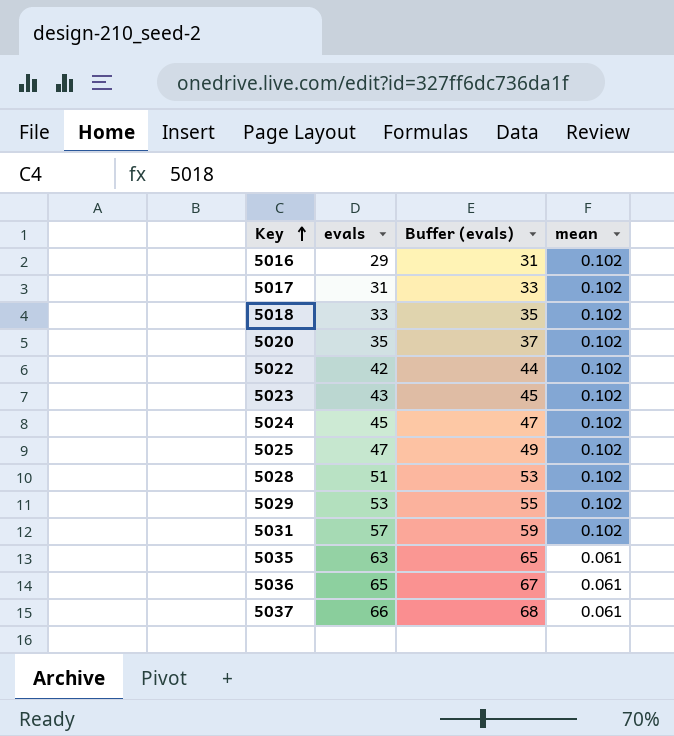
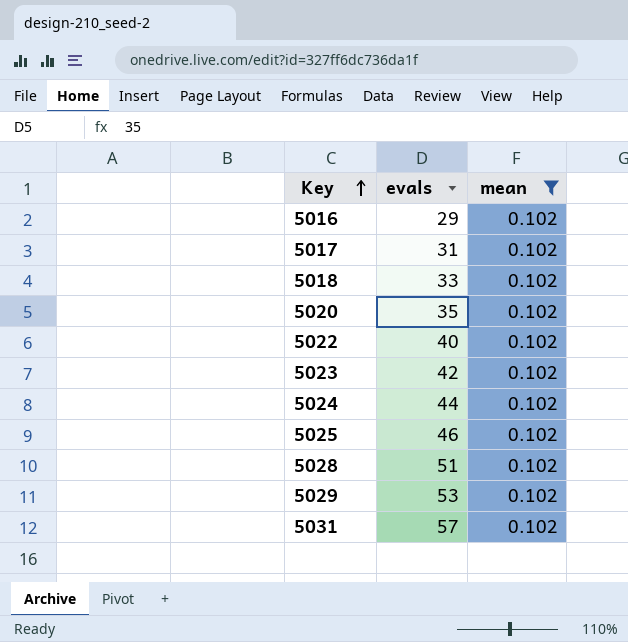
filter: none -> mean = 0.102
column Buffer (evals) | formula: [evals] + 2 -> none
5022 | evals: 42 -> 40
5023 | evals: 43 -> 42
5024 | evals: 45 -> 44
5025 | evals: 47 -> 46

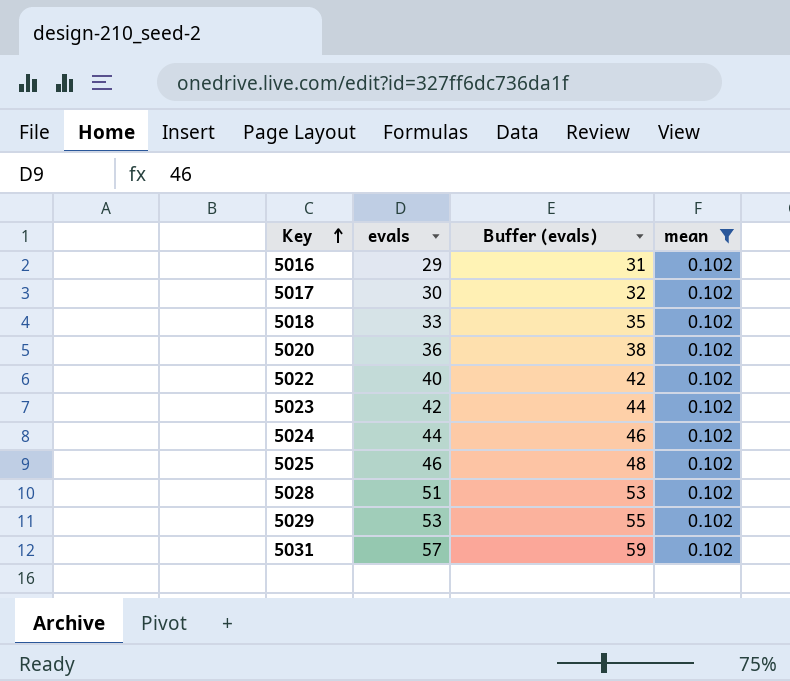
column Buffer (evals) | formula: none -> [evals] + 2
5017 | evals: 31 -> 30
5020 | evals: 35 -> 36

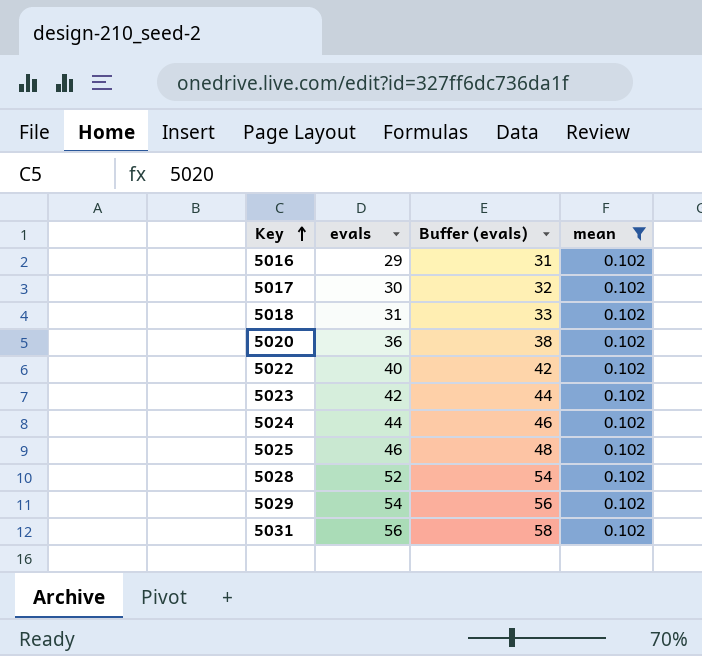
5018 | evals: 33 -> 31
5018 | Buffer (evals): 35 -> 33
5028 | evals: 51 -> 52
5028 | Buffer (evals): 53 -> 54
5029 | evals: 53 -> 54
5029 | Buffer (evals): 55 -> 56
5031 | evals: 57 -> 56
5031 | Buffer (evals): 59 -> 58

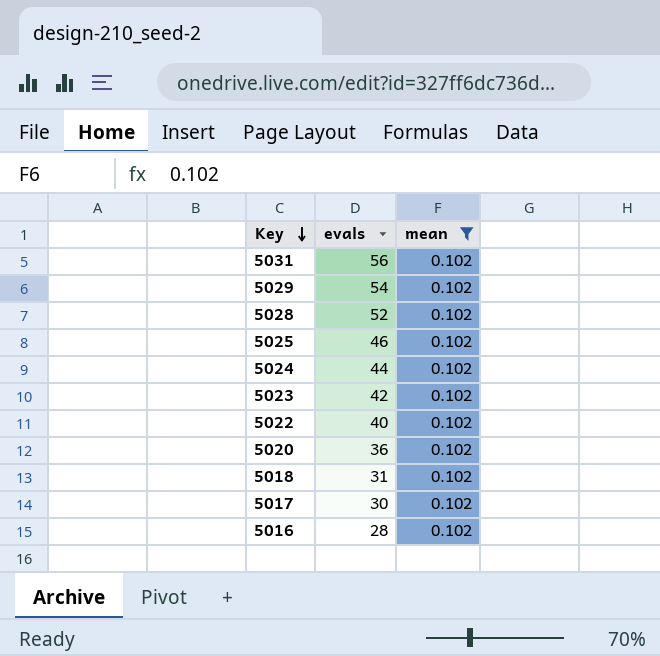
row order: Key ascending -> Key descending
column Buffer (evals) | formula: [evals] + 2 -> none
5016 | evals: 29 -> 28

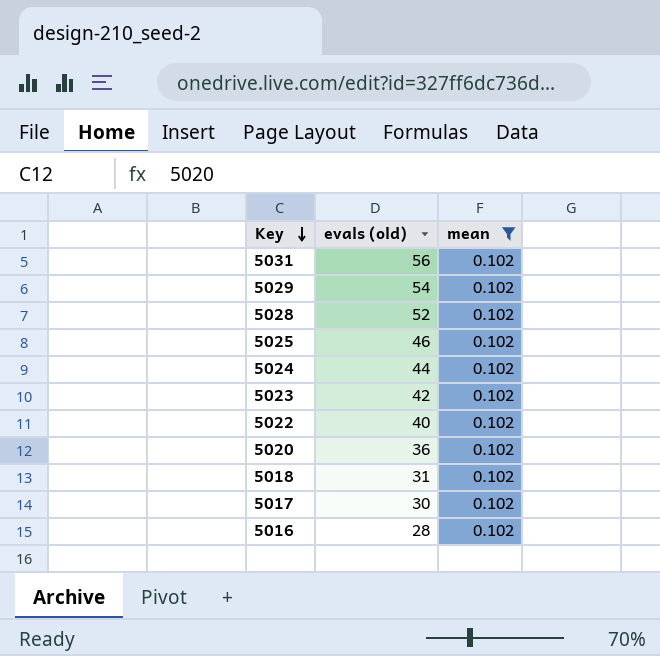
column name: evals -> evals (old)

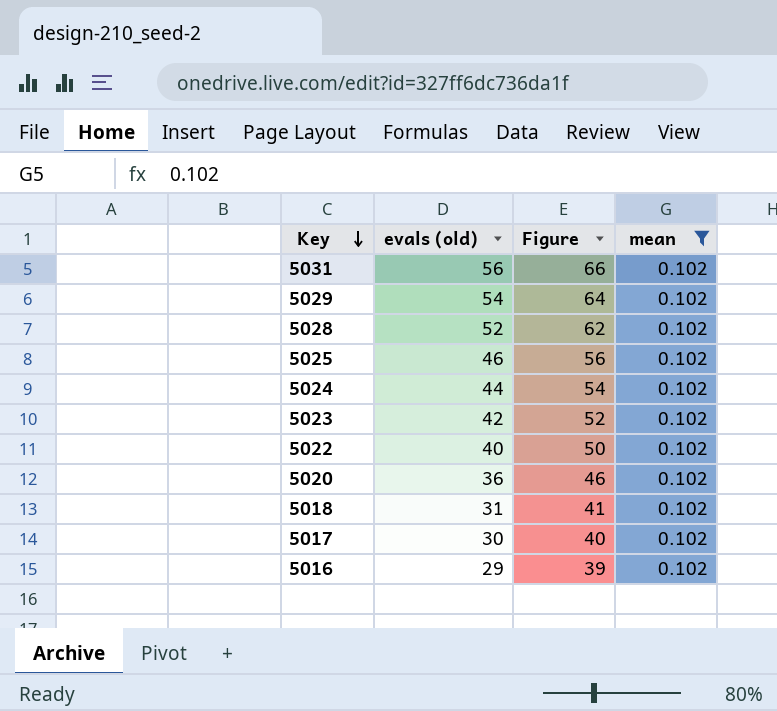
column Figure | formula: none -> [evals (old)] + 10
5016 | evals (old): 28 -> 29

